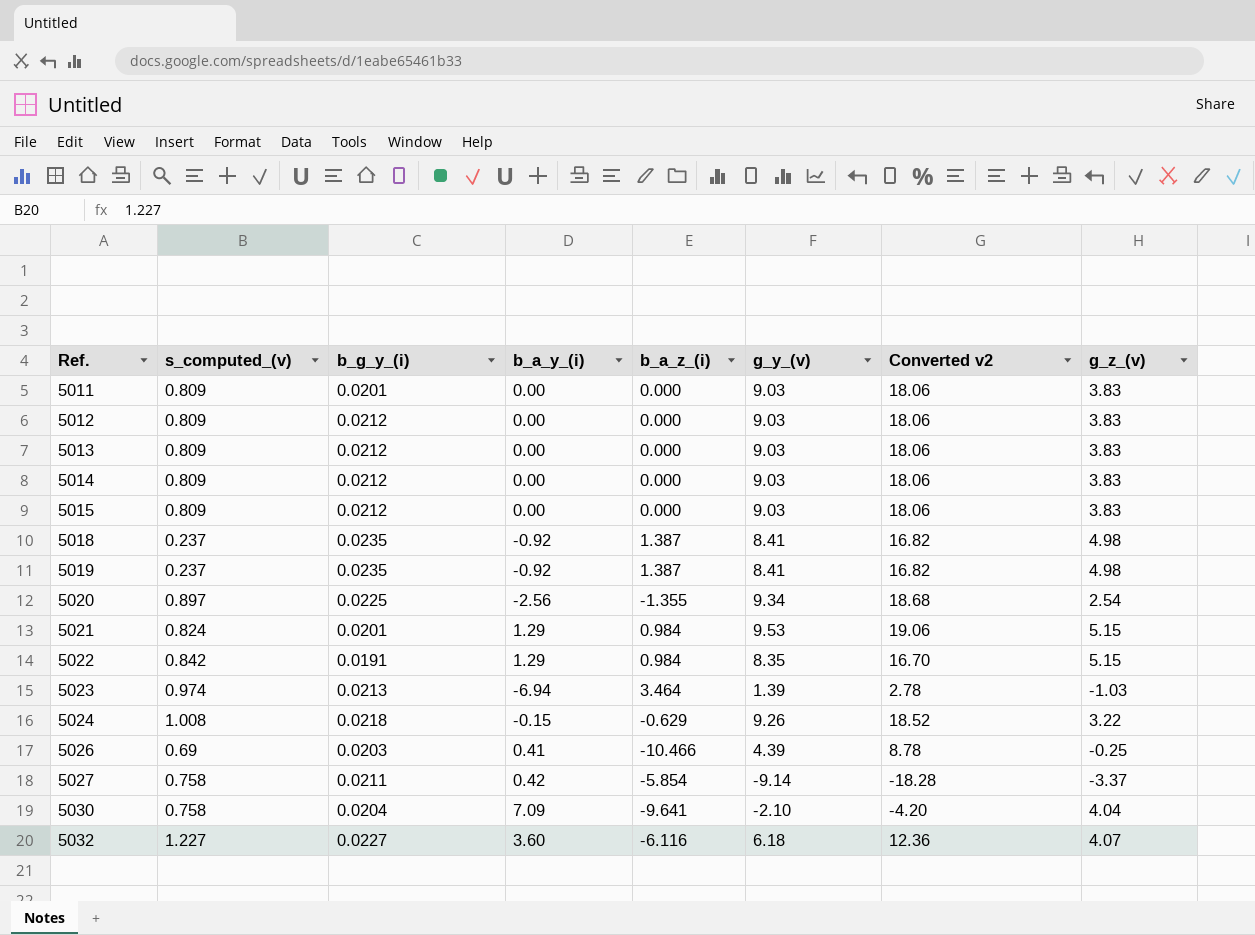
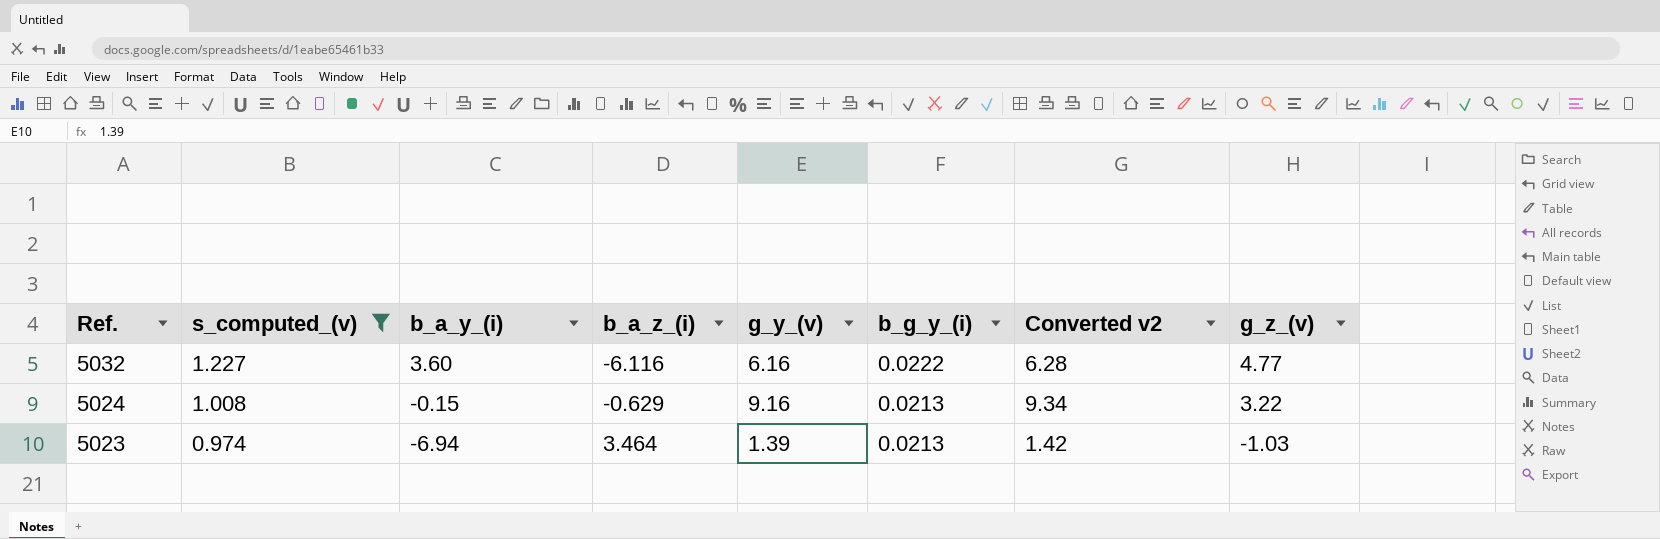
filter: none -> s_computed_(v) >= 0.974
row order: Ref. ascending -> Ref. descending
column b_g_y_(i) | position: 3 -> 6
column Converted v2 | formula: [g_y_(v)] * 2 -> [g_y_(v)] * 1.02
5032 | g_y_(v): 6.18 -> 6.16
5032 | b_g_y_(i): 0.0227 -> 0.0222
5032 | g_z_(v): 4.07 -> 4.77
5024 | g_y_(v): 9.26 -> 9.16
5024 | b_g_y_(i): 0.0218 -> 0.0213

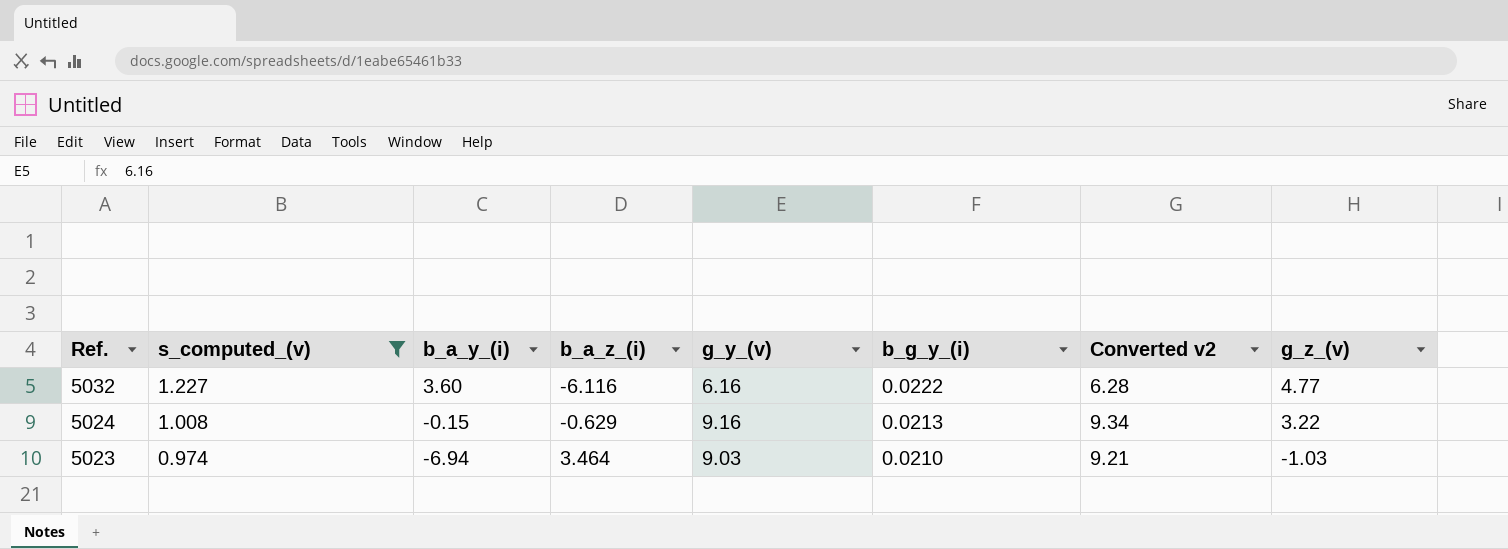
5023 | g_y_(v): 1.39 -> 9.03
5023 | b_g_y_(i): 0.0213 -> 0.0210
5023 | Converted v2: 1.42 -> 9.21

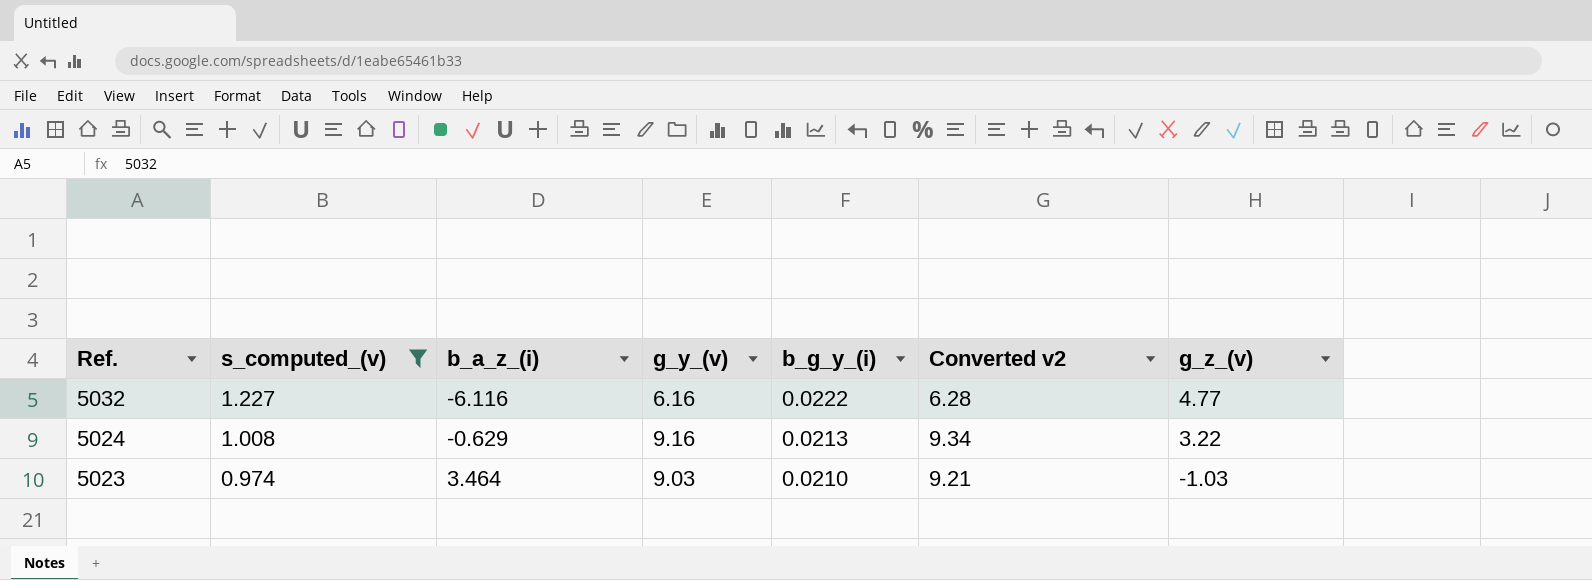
column b_a_y_(i) | position: 3 -> none

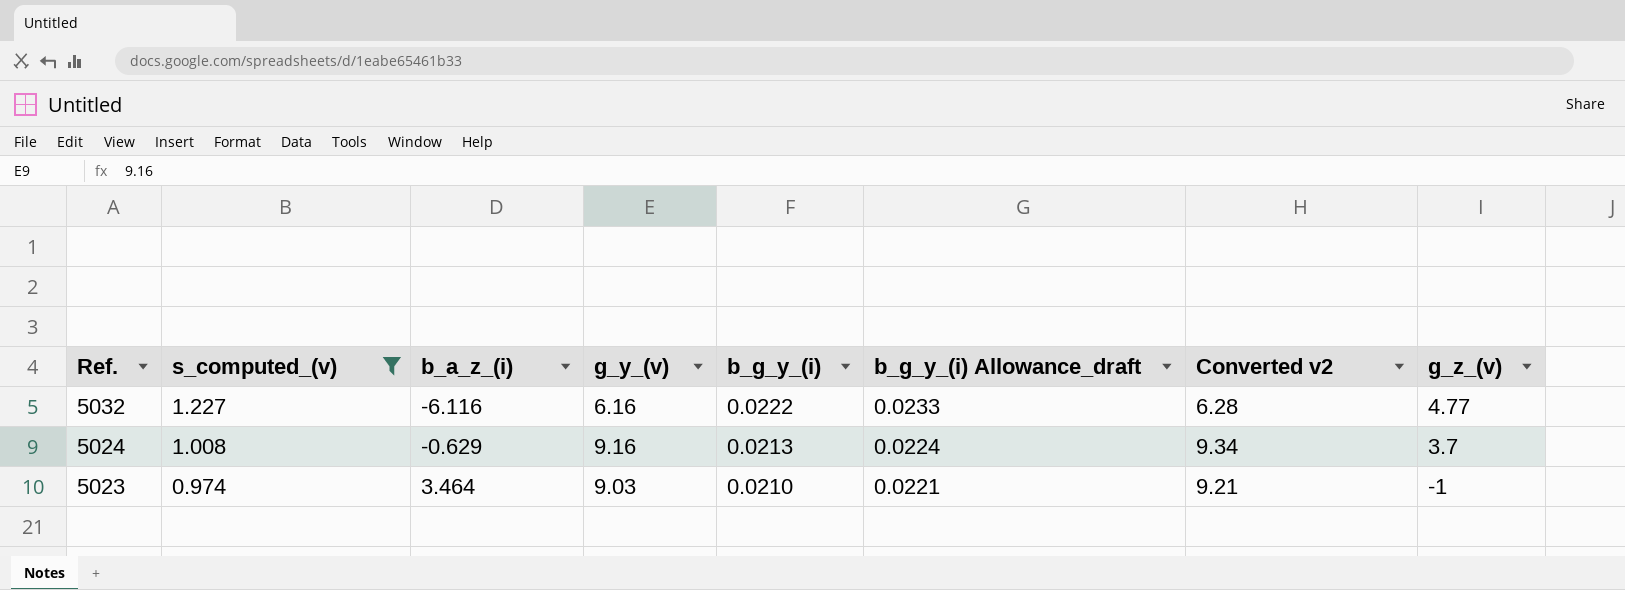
column b_g_y_(i) Allowance_draft | formula: none -> [b_g_y_(i)] * 1.05
5024 | g_z_(v): 3.22 -> 3.7
5023 | g_z_(v): -1.03 -> -1

